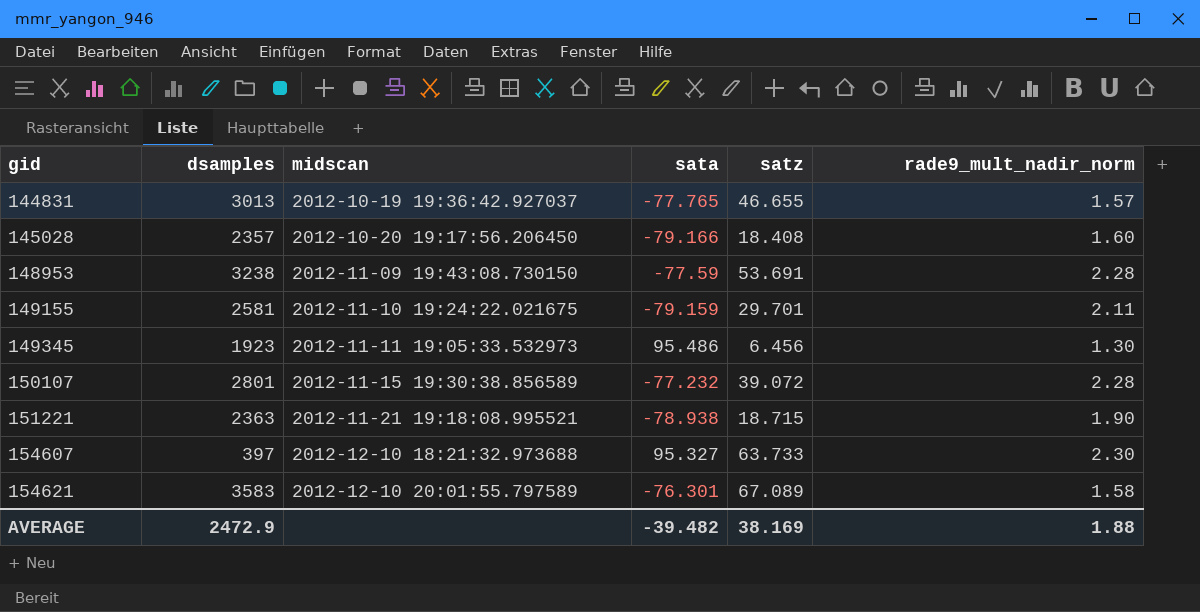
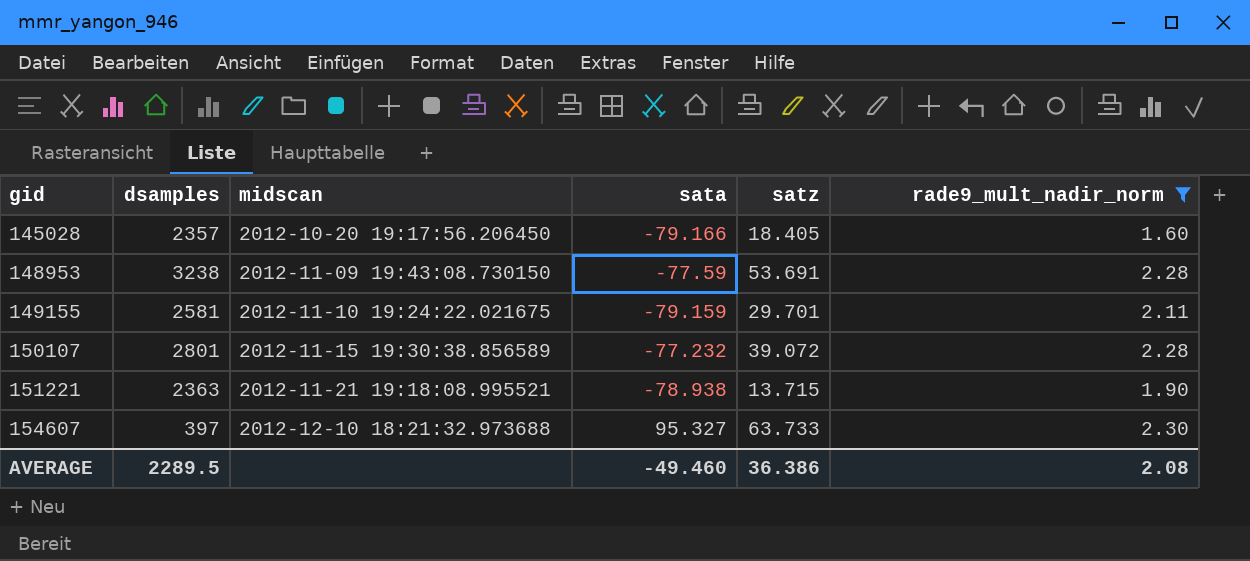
filter: none -> rade9_mult_nadir_norm >= 1.60
145028 | satz: 18.408 -> 18.405
151221 | satz: 18.715 -> 13.715
AVERAGE | dsamples: 2472.9 -> 2289.5
AVERAGE | sata: -39.482 -> -49.460
AVERAGE | satz: 38.169 -> 36.386
AVERAGE | rade9_mult_nadir_norm: 1.88 -> 2.08

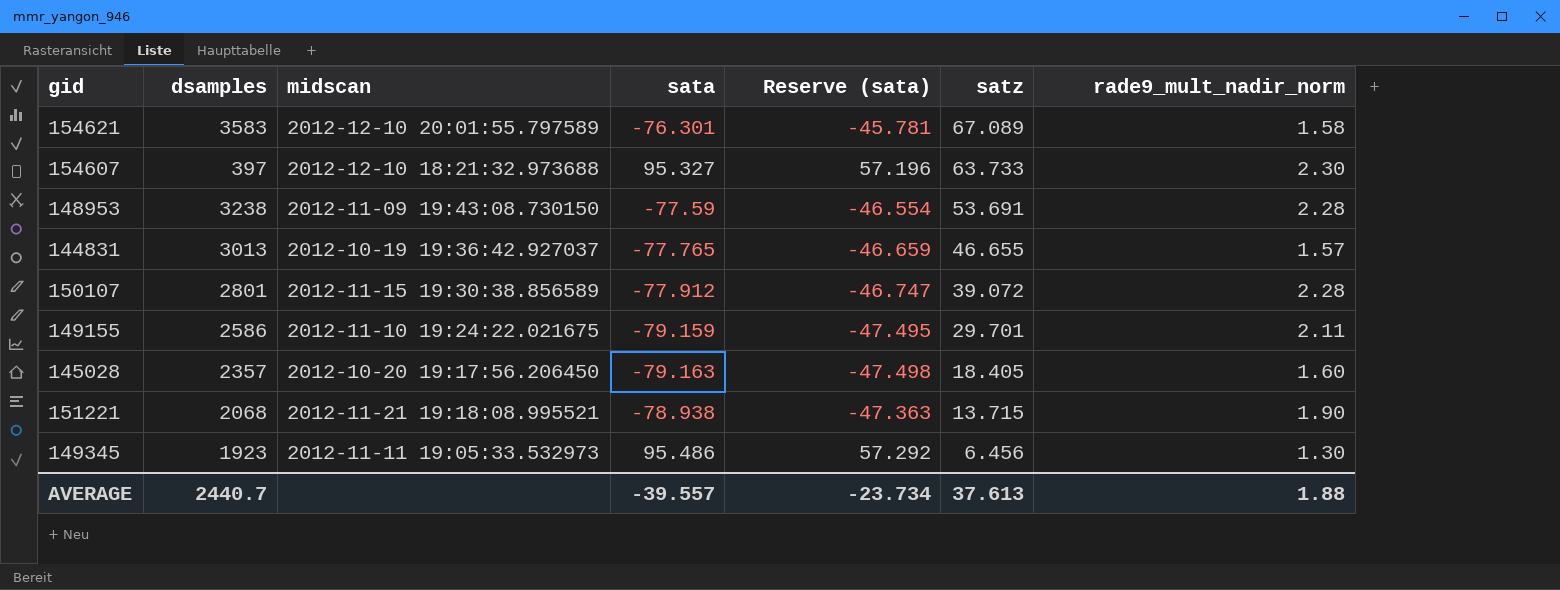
filter: rade9_mult_nadir_norm >= 1.60 -> none
row order: gid ascending -> satz descending
column Reserve (sata) | formula: none -> [sata] * 0.6
150107 | sata: -77.232 -> -77.912
149155 | dsamples: 2581 -> 2586
145028 | sata: -79.166 -> -79.163
151221 | dsamples: 2363 -> 2068
AVERAGE | dsamples: 2289.5 -> 2440.7
AVERAGE | sata: -49.460 -> -39.557
AVERAGE | satz: 36.386 -> 37.613
AVERAGE | rade9_mult_nadir_norm: 2.08 -> 1.88

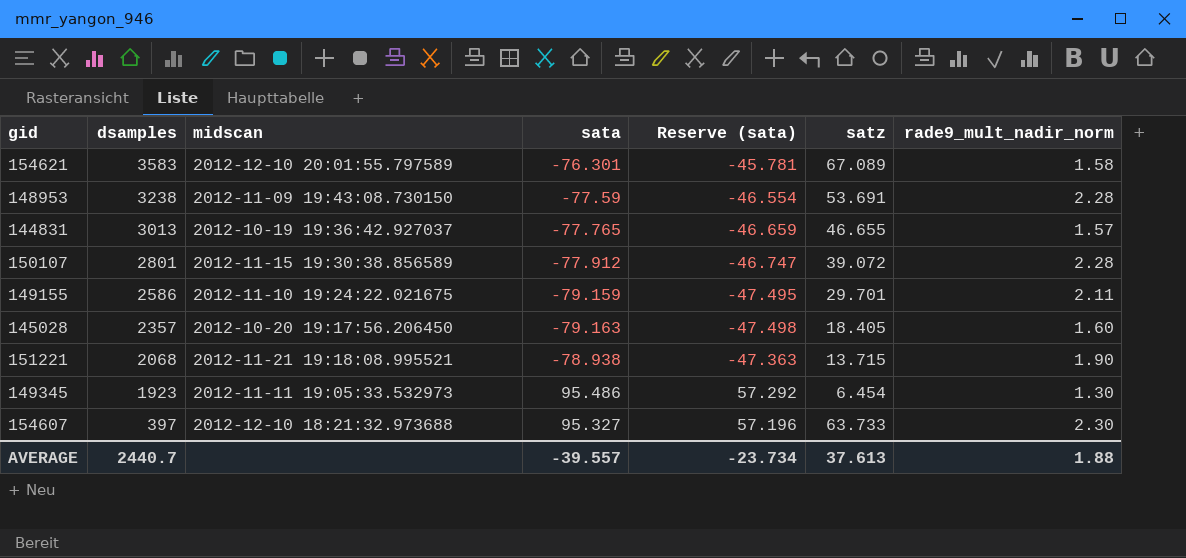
row order: satz descending -> dsamples descending
149345 | satz: 6.456 -> 6.454

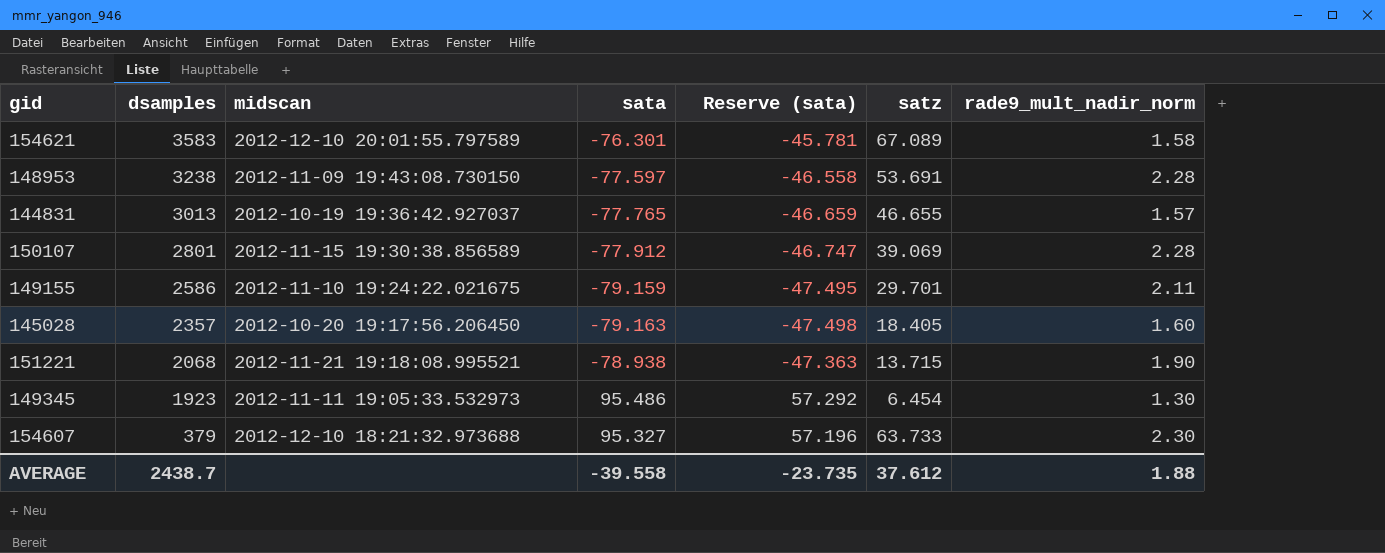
148953 | sata: -77.59 -> -77.597
148953 | Reserve (sata): -46.554 -> -46.558
150107 | satz: 39.072 -> 39.069
154607 | dsamples: 397 -> 379
AVERAGE | dsamples: 2440.7 -> 2438.7
AVERAGE | sata: -39.557 -> -39.558
AVERAGE | Reserve (sata): -23.734 -> -23.735
AVERAGE | satz: 37.613 -> 37.612

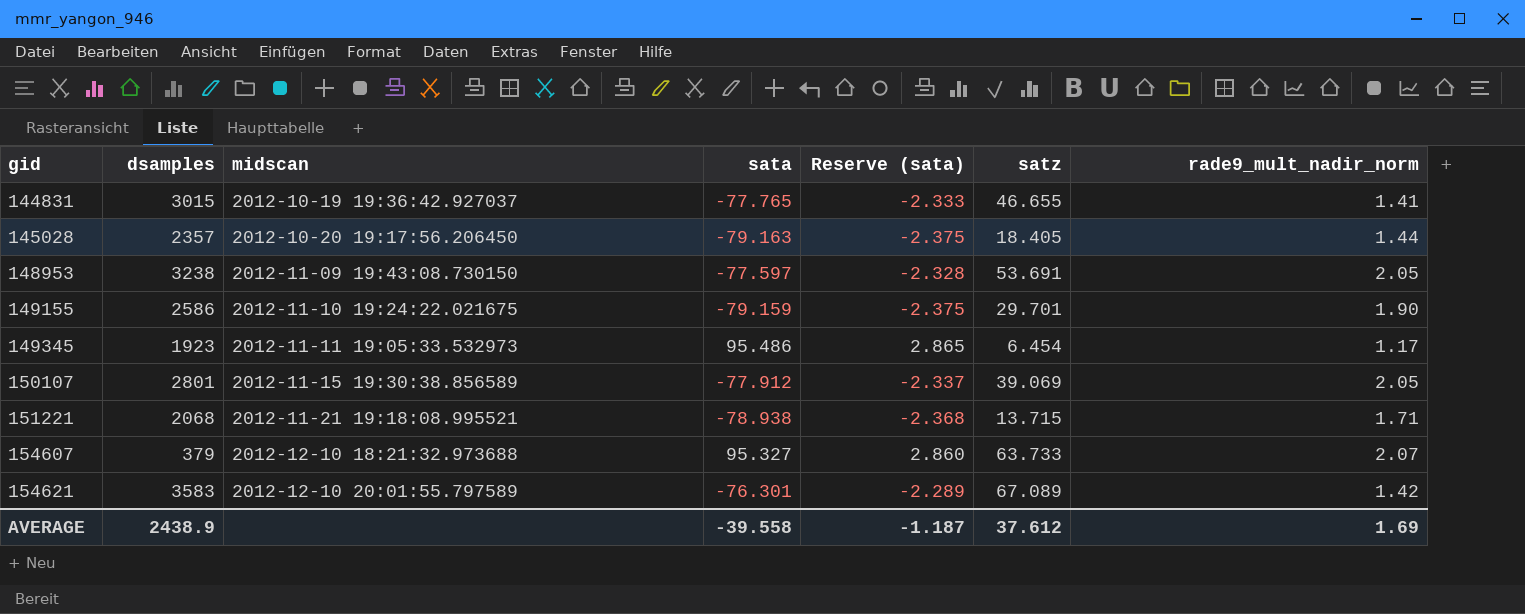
row order: dsamples descending -> gid ascending
column Reserve (sata) | formula: [sata] * 0.6 -> [sata] * 0.03
144831 | dsamples: 3013 -> 3015
144831 | rade9_mult_nadir_norm: 1.57 -> 1.41
145028 | rade9_mult_nadir_norm: 1.60 -> 1.44
148953 | rade9_mult_nadir_norm: 2.28 -> 2.05
149155 | rade9_mult_nadir_norm: 2.11 -> 1.90
149345 | rade9_mult_nadir_norm: 1.30 -> 1.17
150107 | rade9_mult_nadir_norm: 2.28 -> 2.05
151221 | rade9_mult_nadir_norm: 1.90 -> 1.71
154607 | rade9_mult_nadir_norm: 2.30 -> 2.07
154621 | rade9_mult_nadir_norm: 1.58 -> 1.42
AVERAGE | dsamples: 2438.7 -> 2438.9
AVERAGE | Reserve (sata): -23.735 -> -1.187
AVERAGE | rade9_mult_nadir_norm: 1.88 -> 1.69

